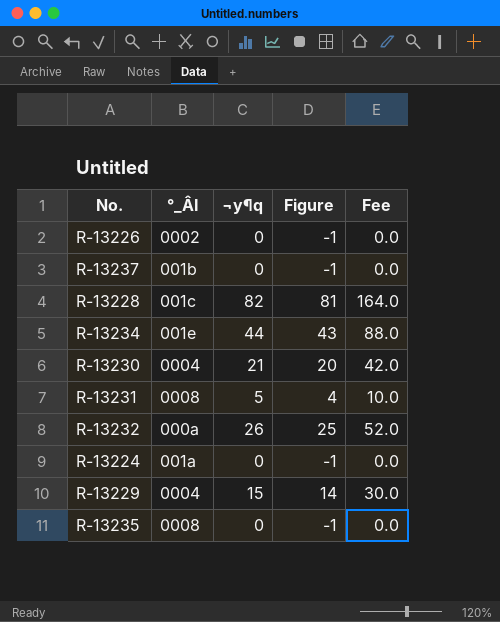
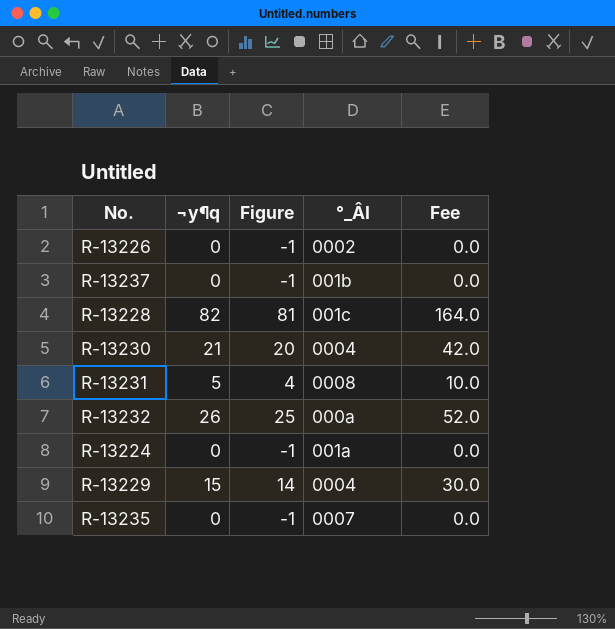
column °_ÂI | position: 2 -> 4
row R-13234: 001e | 44 | 43 | 88.0 -> none
R-13235 | °_ÂI: 0008 -> 0007

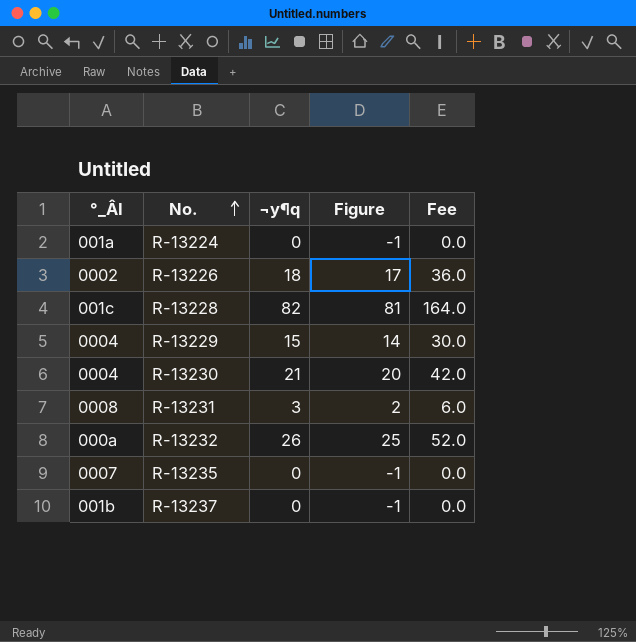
row order: none -> No. ascending
column °_ÂI | position: 4 -> 1
R-13226 | ¬y¶q: 0 -> 18
R-13226 | Figure: -1 -> 17
R-13226 | Fee: 0.0 -> 36.0
R-13231 | ¬y¶q: 5 -> 3
R-13231 | Figure: 4 -> 2
R-13231 | Fee: 10.0 -> 6.0

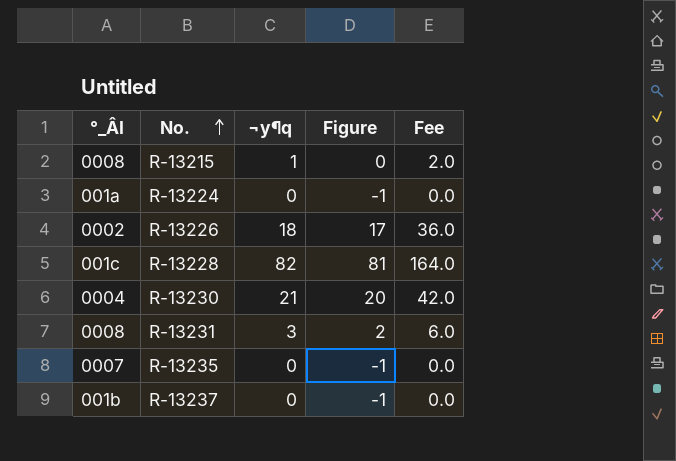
row R-13229: 0004 | 15 | 14 | 30.0 -> none
row R-13232: 000a | 26 | 25 | 52.0 -> none
row R-13215: none -> 0008 | 1 | 0 | 2.0

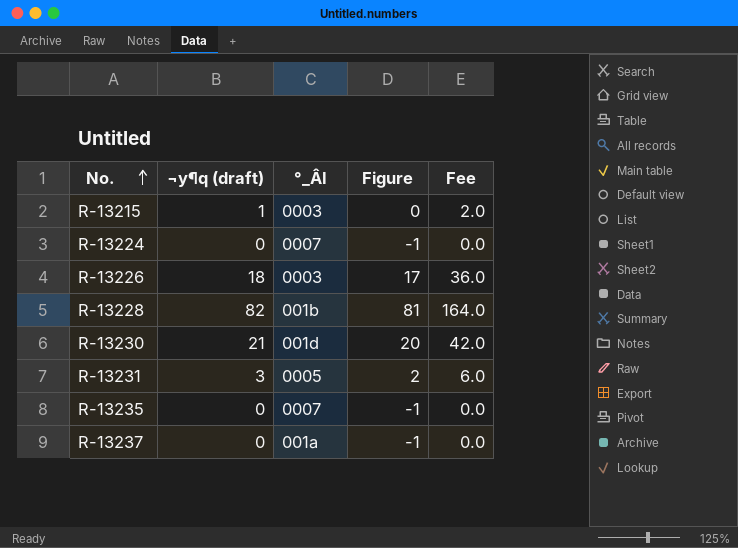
column name: ¬y¶q -> ¬y¶q (draft)
column °_ÂI | position: 1 -> 3
R-13215 | °_ÂI: 0008 -> 0003
R-13224 | °_ÂI: 001a -> 0007
R-13226 | °_ÂI: 0002 -> 0003
R-13228 | °_ÂI: 001c -> 001b
R-13230 | °_ÂI: 0004 -> 001d
R-13231 | °_ÂI: 0008 -> 0005
R-13237 | °_ÂI: 001b -> 001a

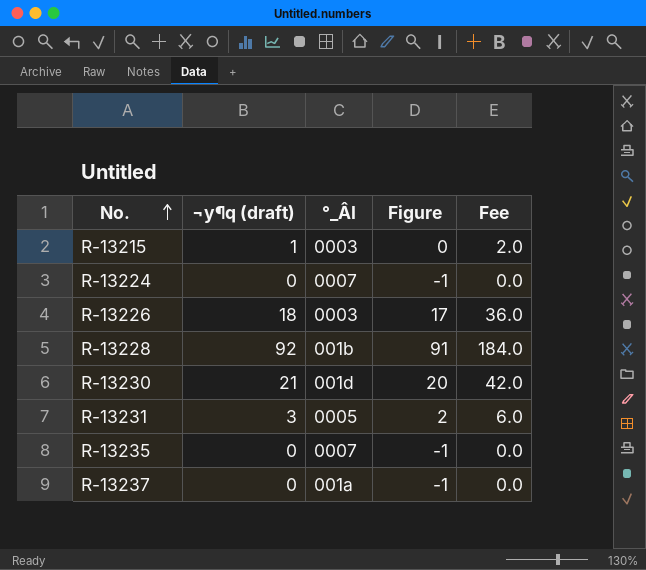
R-13228 | ¬y¶q (draft): 82 -> 92
R-13228 | Figure: 81 -> 91
R-13228 | Fee: 164.0 -> 184.0

